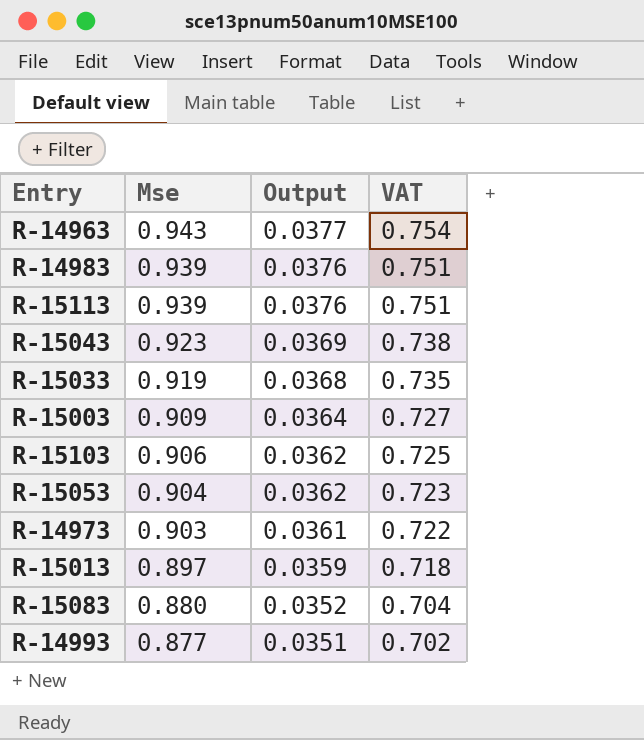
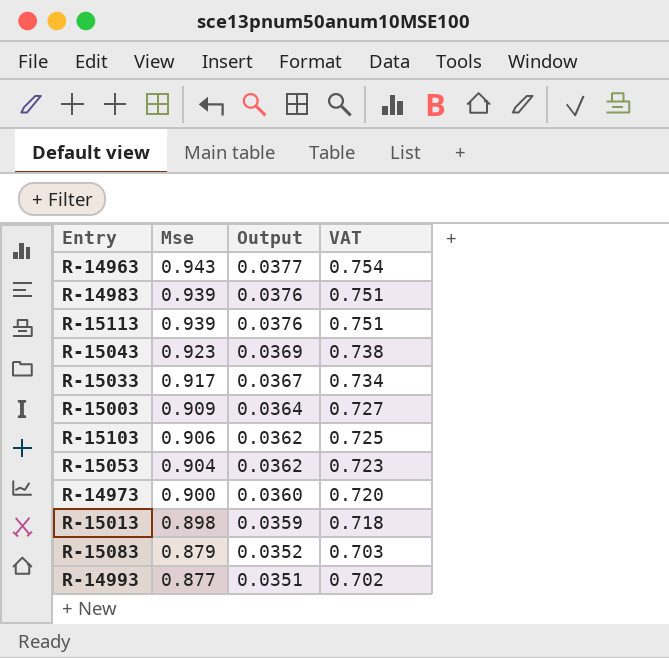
R-15033 | Mse: 0.919 -> 0.917
R-15033 | Output: 0.0368 -> 0.0367
R-15033 | VAT: 0.735 -> 0.734
R-14973 | Mse: 0.903 -> 0.900
R-14973 | Output: 0.0361 -> 0.0360
R-14973 | VAT: 0.722 -> 0.720
R-15013 | Mse: 0.897 -> 0.898
R-15083 | Mse: 0.880 -> 0.879
R-15083 | VAT: 0.704 -> 0.703

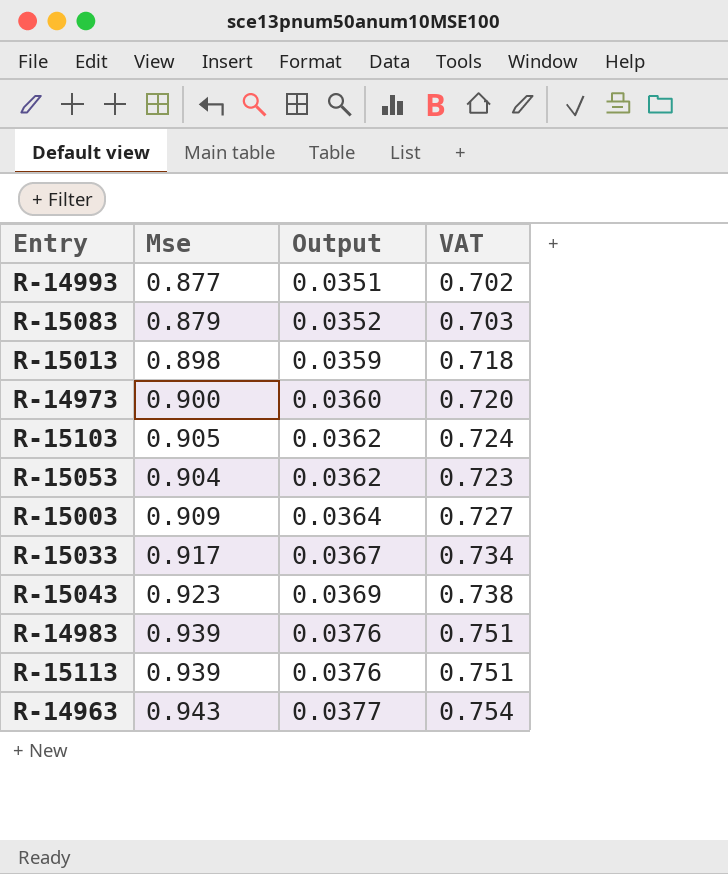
row order: Mse descending -> Output ascending
R-15103 | Mse: 0.906 -> 0.905
R-15103 | VAT: 0.725 -> 0.724

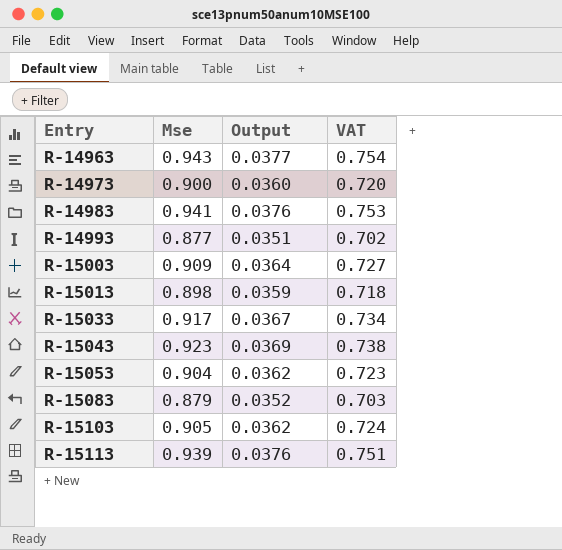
row order: Output ascending -> Entry ascending
R-14983 | Mse: 0.939 -> 0.941
R-14983 | VAT: 0.751 -> 0.753

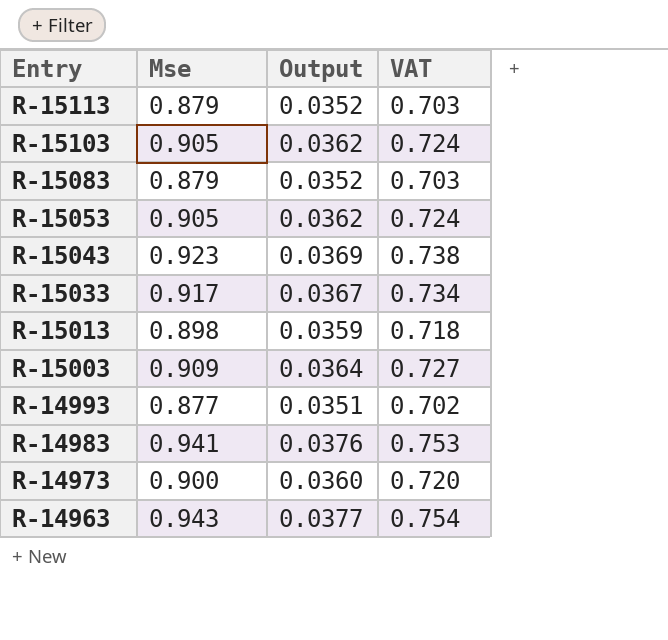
row order: Entry ascending -> Entry descending
R-15113 | Mse: 0.939 -> 0.879
R-15113 | Output: 0.0376 -> 0.0352
R-15113 | VAT: 0.751 -> 0.703
R-15053 | Mse: 0.904 -> 0.905
R-15053 | VAT: 0.723 -> 0.724

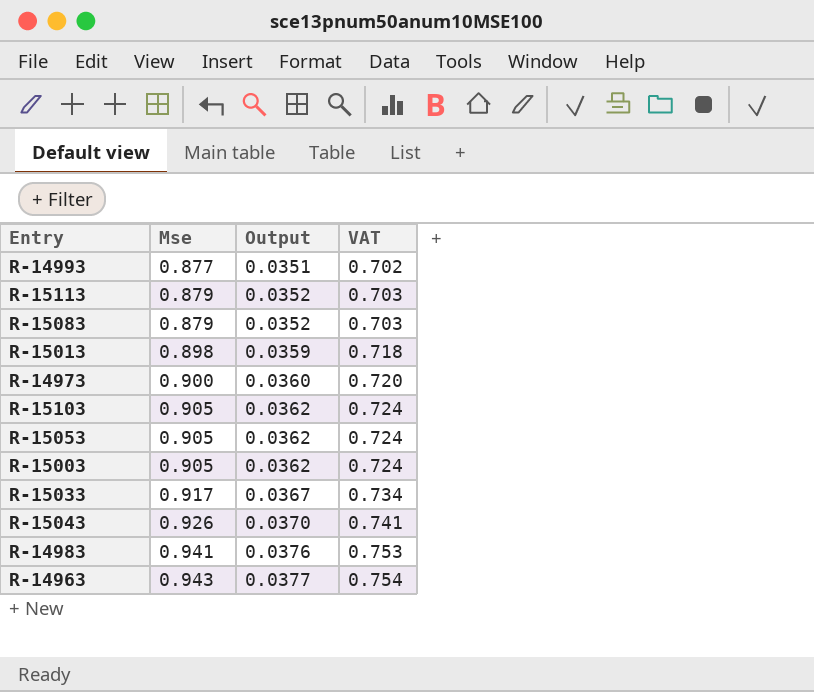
row order: Entry descending -> Mse ascending
R-15003 | Mse: 0.909 -> 0.905
R-15003 | Output: 0.0364 -> 0.0362
R-15003 | VAT: 0.727 -> 0.724
R-15043 | Mse: 0.923 -> 0.926
R-15043 | Output: 0.0369 -> 0.0370
R-15043 | VAT: 0.738 -> 0.741

